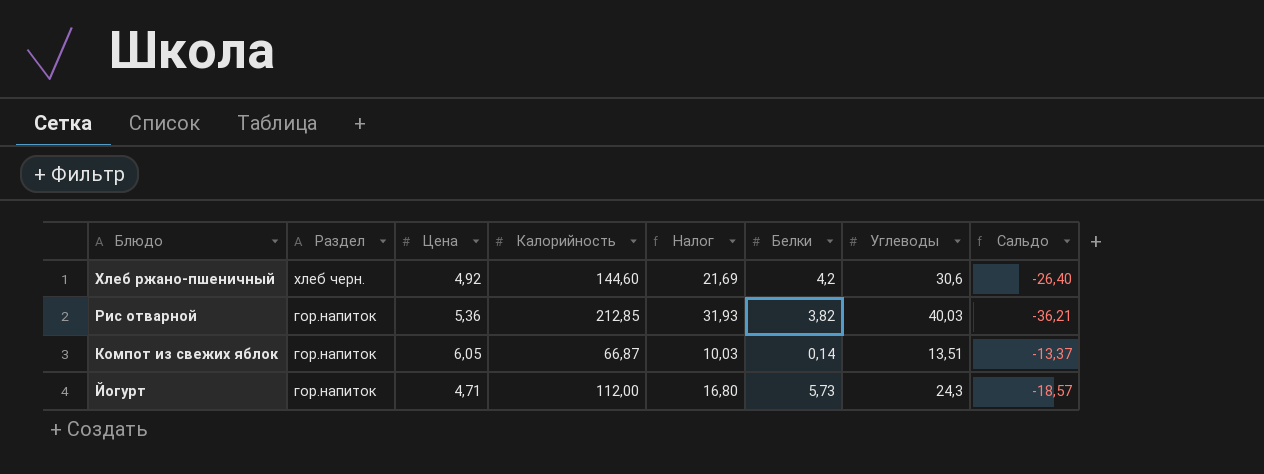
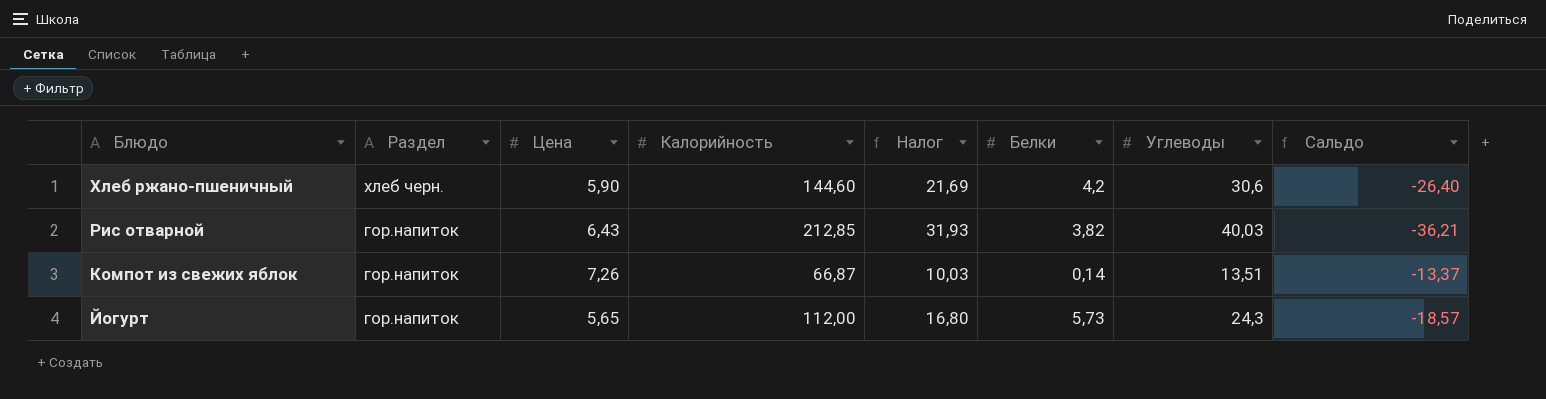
Хлеб ржано-пшеничный | Цена: 4,92 -> 5,90
Рис отварной | Цена: 5,36 -> 6,43
Компот из свежих яблок | Цена: 6,05 -> 7,26
Йогурт | Цена: 4,71 -> 5,65

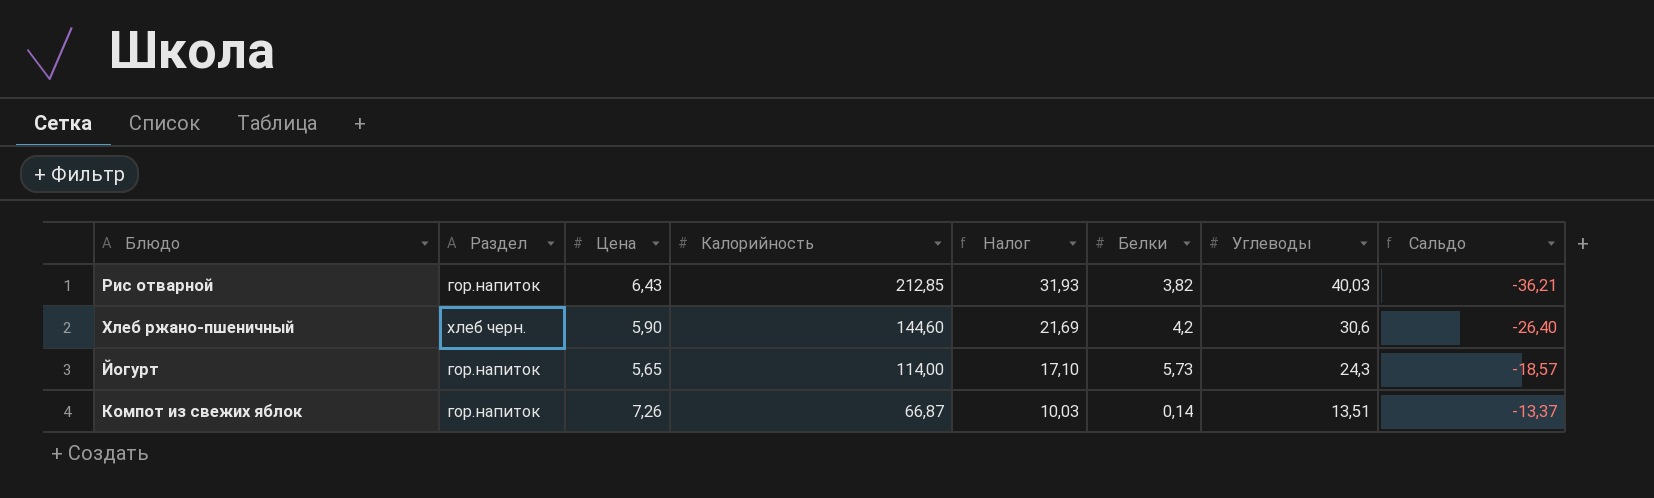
row order: Блюдо descending -> Калорийность descending
Йогурт | Калорийность: 112,00 -> 114,00
Йогурт | Налог: 16,80 -> 17,10

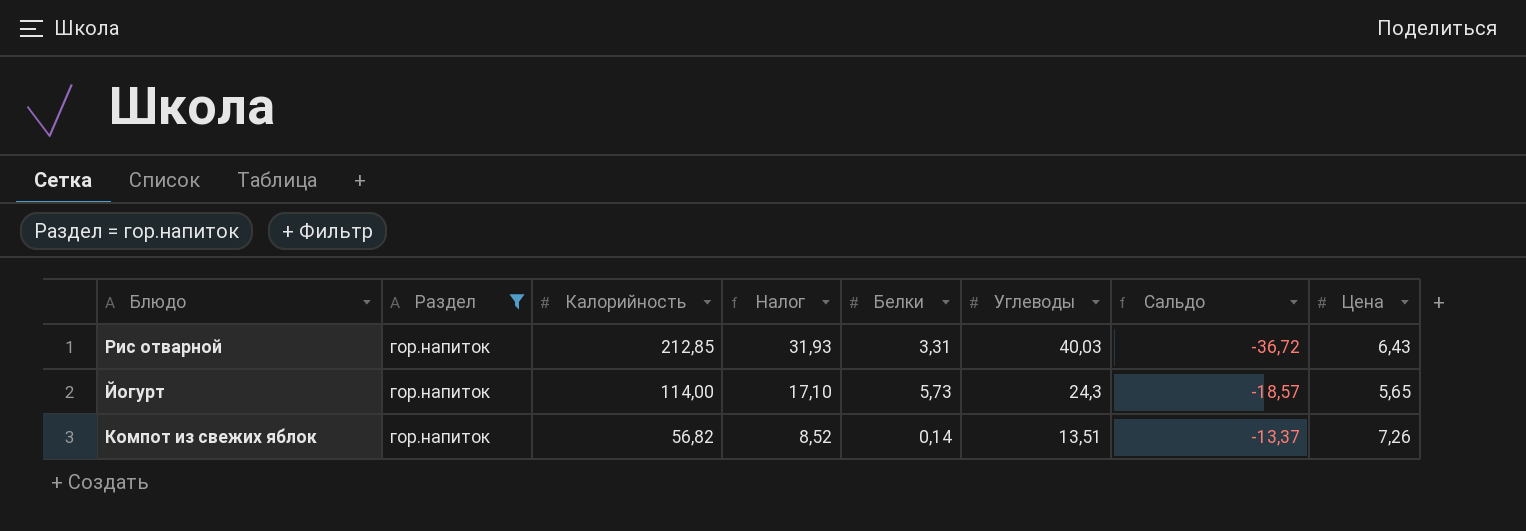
filter: none -> Раздел = гор.напиток
column Цена | position: 3 -> 8
Рис отварной | Белки: 3,82 -> 3,31
Рис отварной | Сальдо: -36,21 -> -36,72
Компот из свежих яблок | Калорийность: 66,87 -> 56,82
Компот из свежих яблок | Налог: 10,03 -> 8,52

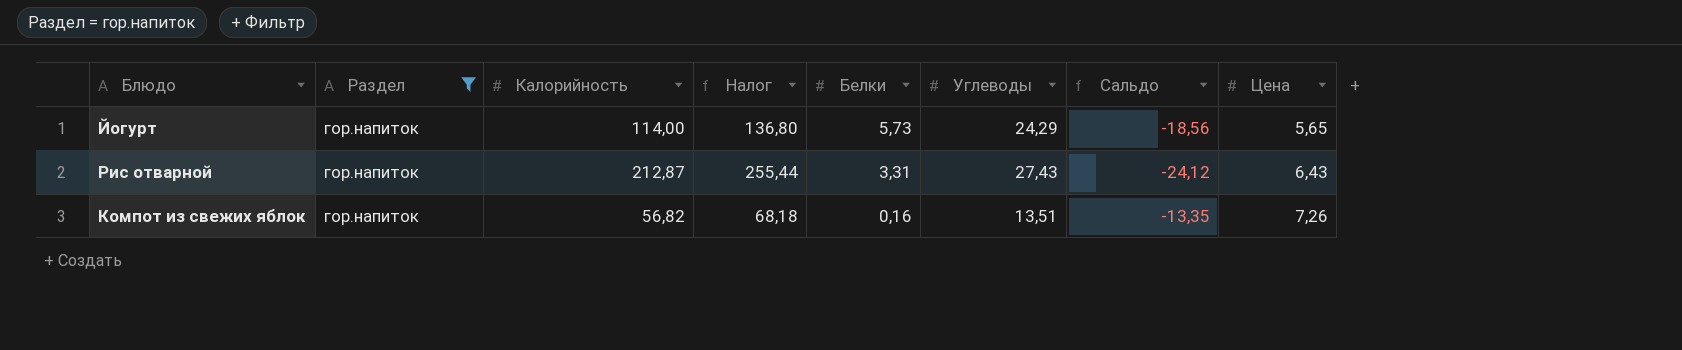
row order: Калорийность descending -> Белки descending
column Налог | formula: [Калорийность] * 0,15 -> [Калорийность] * 1,2
Йогурт | Углеводы: 24,3 -> 24,29
Йогурт | Сальдо: -18,57 -> -18,56
Рис отварной | Калорийность: 212,85 -> 212,87
Рис отварной | Углеводы: 40,03 -> 27,43
Рис отварной | Сальдо: -36,72 -> -24,12
Компот из свежих яблок | Белки: 0,14 -> 0,16
Компот из свежих яблок | Сальдо: -13,37 -> -13,35

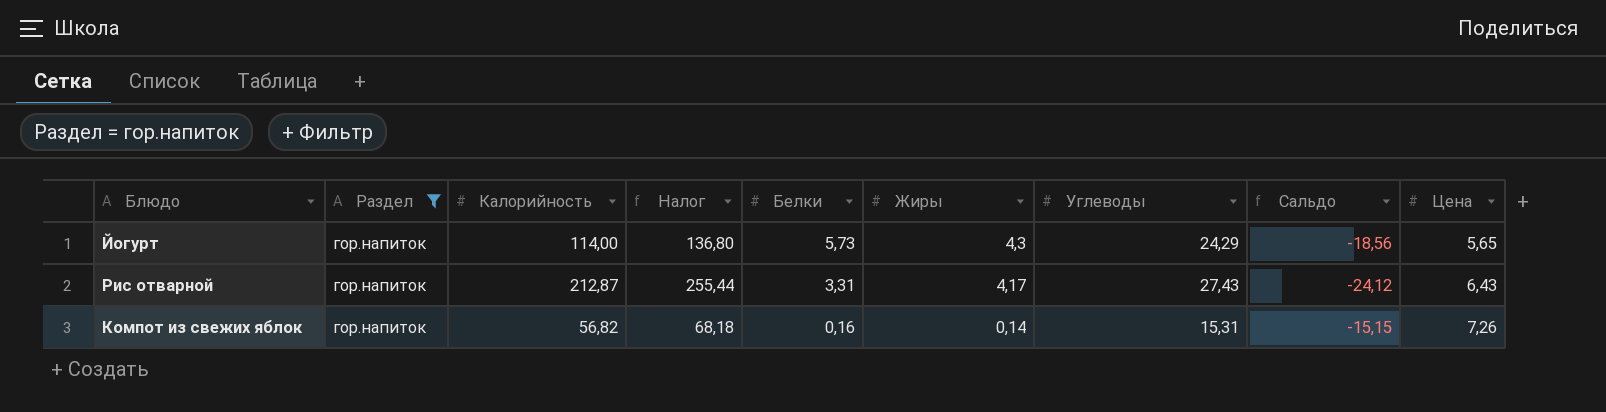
column Жиры | position: none -> 6
Компот из свежих яблок | Углеводы: 13,51 -> 15,31
Компот из свежих яблок | Сальдо: -13,35 -> -15,15

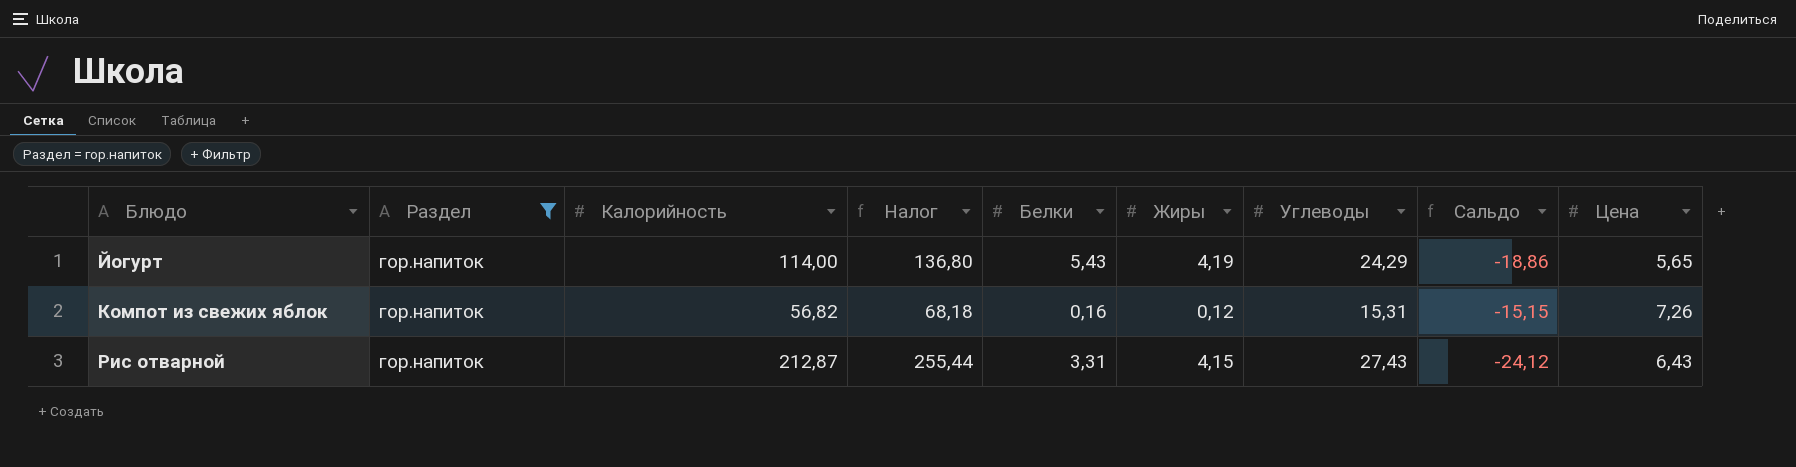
row order: Белки descending -> Блюдо ascending
Йогурт | Белки: 5,73 -> 5,43
Йогурт | Жиры: 4,3 -> 4,19
Йогурт | Сальдо: -18,56 -> -18,86
Компот из свежих яблок | Жиры: 0,14 -> 0,12
Рис отварной | Жиры: 4,17 -> 4,15

